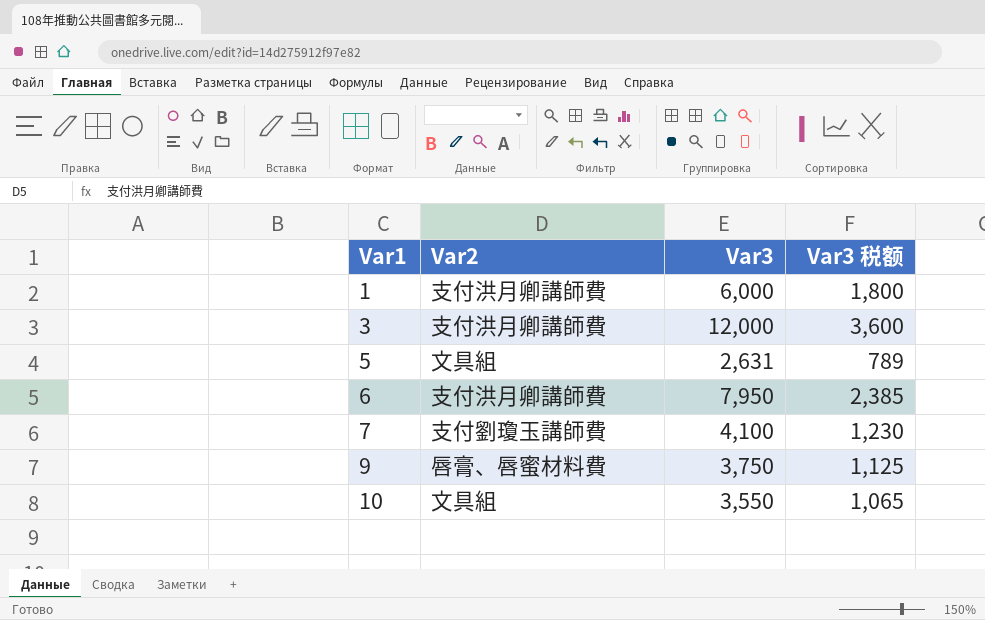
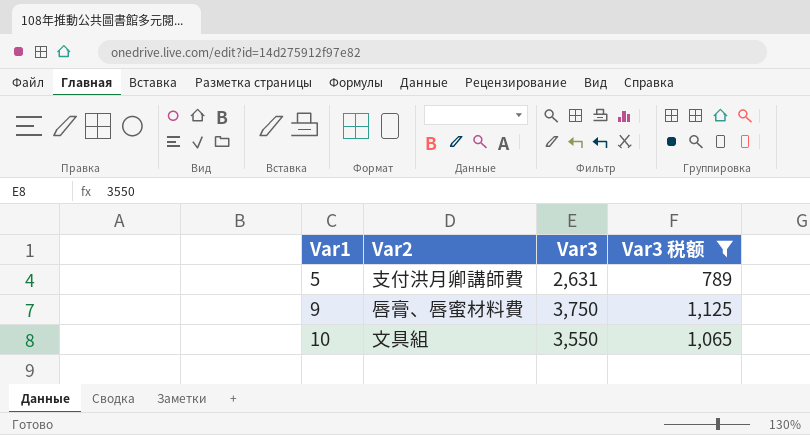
filter: none -> Var3 税额 <= 1,125
5 | Var2: 文具組 -> 支付洪月卿講師費

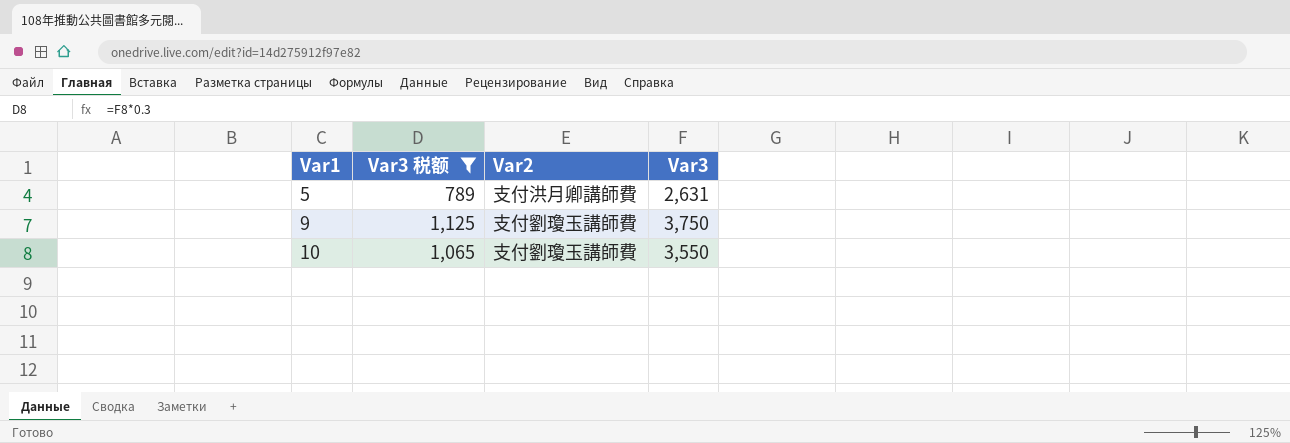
column Var3 税额 | position: 4 -> 2
9 | Var2: 唇膏、唇蜜材料費 -> 支付劉瓊玉講師費
10 | Var2: 文具組 -> 支付劉瓊玉講師費

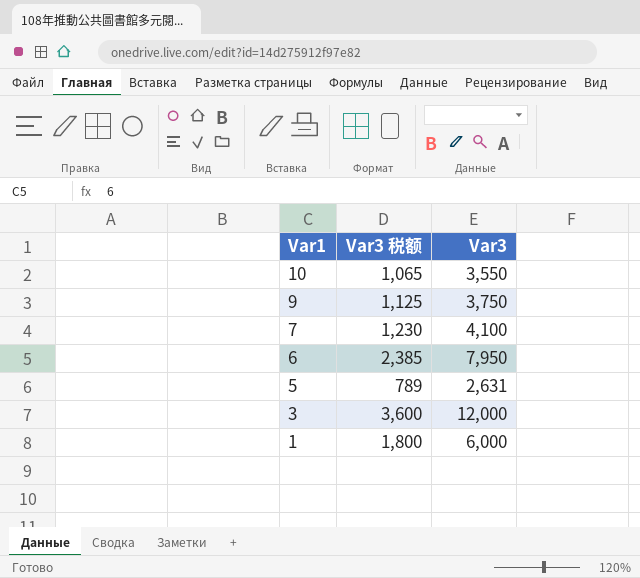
filter: Var3 税额 <= 1,125 -> none
row order: Var1 ascending -> Var1 descending
column Var2 | position: 3 -> none

